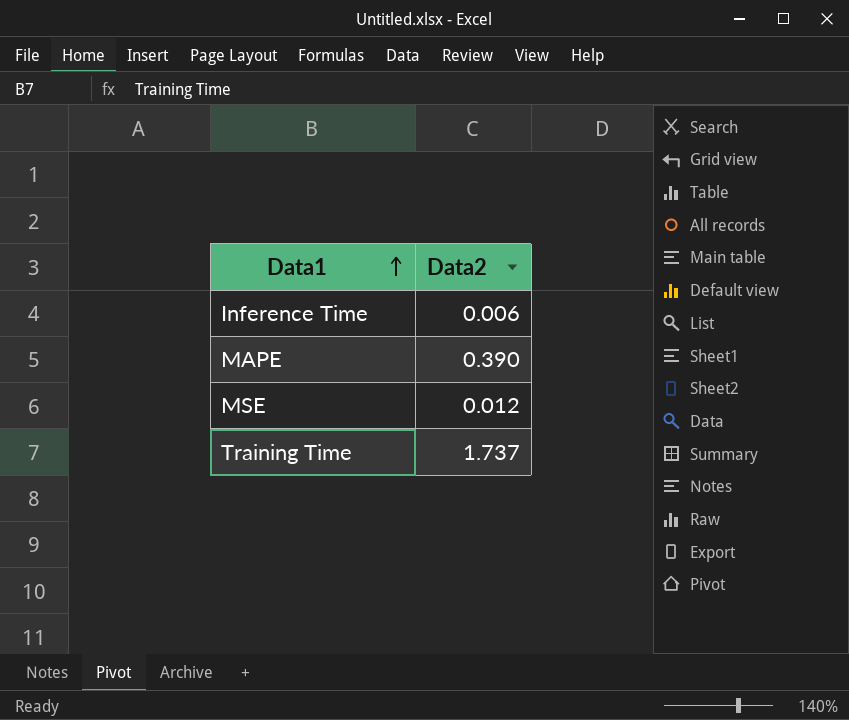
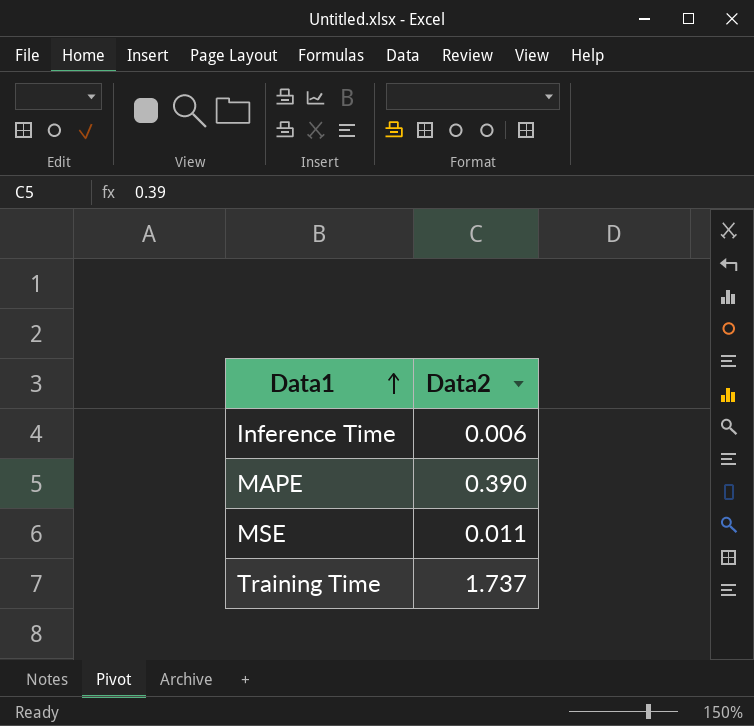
MSE | Data2: 0.012 -> 0.011

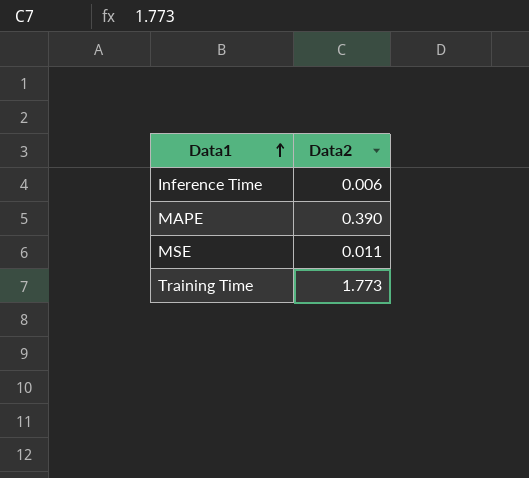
Training Time | Data2: 1.737 -> 1.773

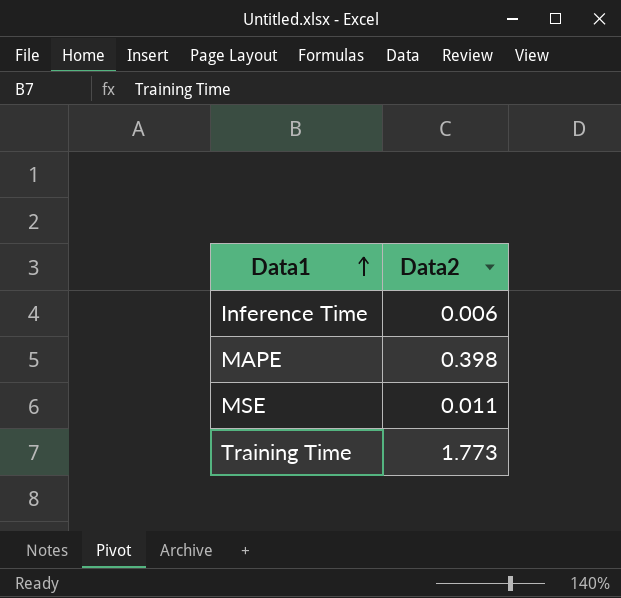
MAPE | Data2: 0.390 -> 0.398

